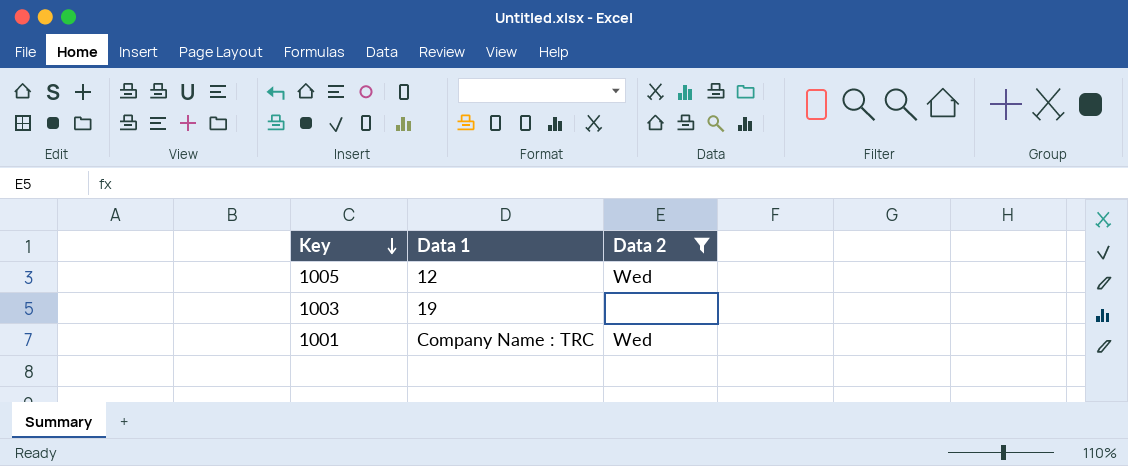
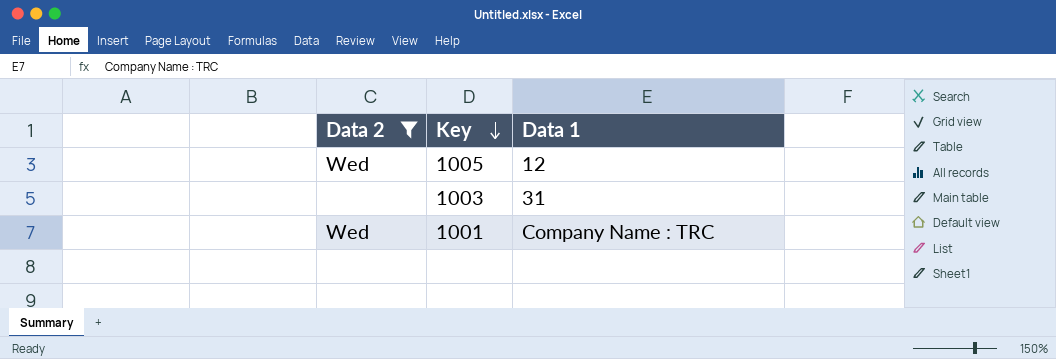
column Data 2 | position: 3 -> 1
1003 | Data 1: 19 -> 31

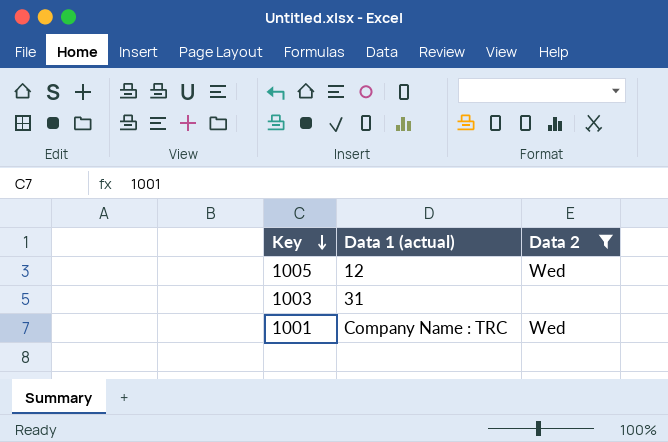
column name: Data 1 -> Data 1 (actual)
column Data 2 | position: 1 -> 3

